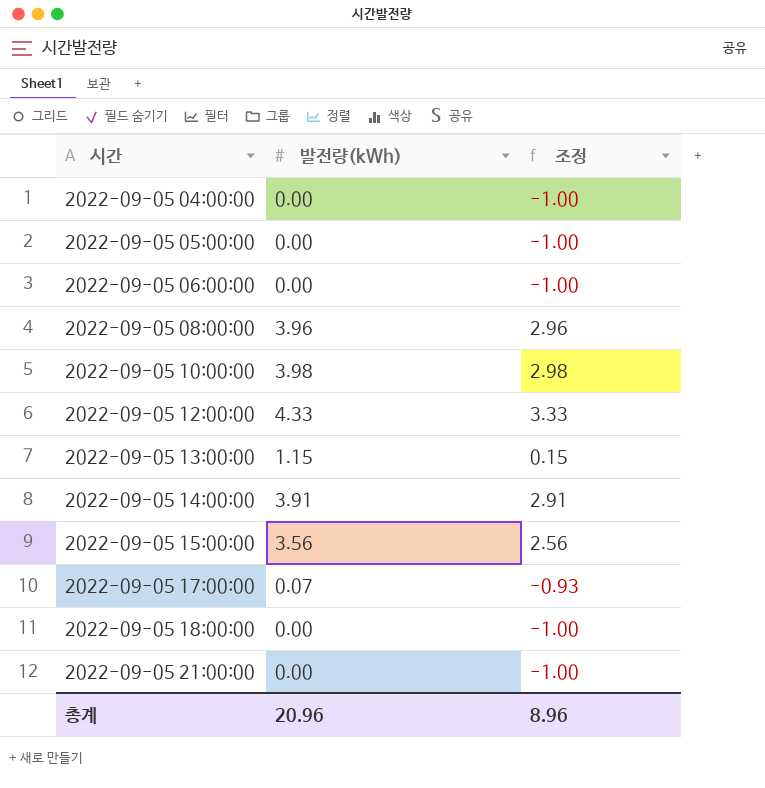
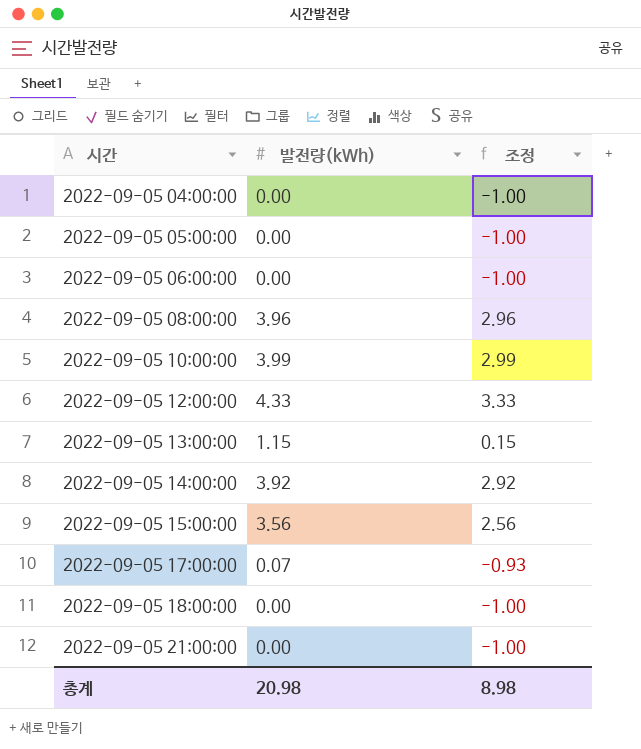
2022-09-05 10:00:00 | 발전량(kWh): 3.98 -> 3.99
2022-09-05 10:00:00 | 조정: 2.98 -> 2.99
2022-09-05 14:00:00 | 발전량(kWh): 3.91 -> 3.92
2022-09-05 14:00:00 | 조정: 2.91 -> 2.92
총계 | 발전량(kWh): 20.96 -> 20.98
총계 | 조정: 8.96 -> 8.98

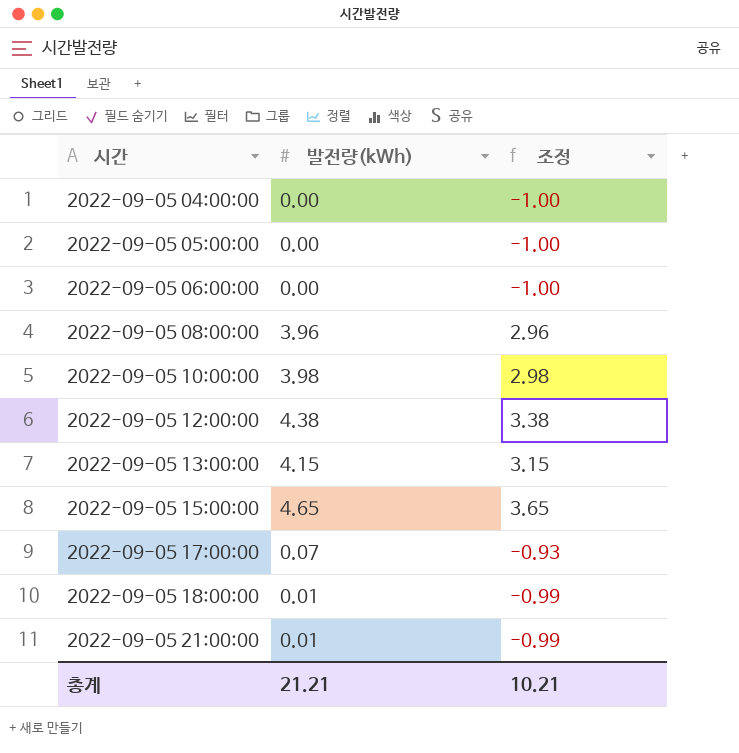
row 2022-09-05 14:00:00: 3.92 | 2.92 -> none
2022-09-05 10:00:00 | 발전량(kWh): 3.99 -> 3.98
2022-09-05 10:00:00 | 조정: 2.99 -> 2.98
2022-09-05 12:00:00 | 발전량(kWh): 4.33 -> 4.38
2022-09-05 12:00:00 | 조정: 3.33 -> 3.38
2022-09-05 13:00:00 | 발전량(kWh): 1.15 -> 4.15
2022-09-05 13:00:00 | 조정: 0.15 -> 3.15
2022-09-05 15:00:00 | 발전량(kWh): 3.56 -> 4.65
2022-09-05 15:00:00 | 조정: 2.56 -> 3.65
2022-09-05 18:00:00 | 발전량(kWh): 0.00 -> 0.01
2022-09-05 18:00:00 | 조정: -1.00 -> -0.99
2022-09-05 21:00:00 | 발전량(kWh): 0.00 -> 0.01
2022-09-05 21:00:00 | 조정: -1.00 -> -0.99
총계 | 발전량(kWh): 20.98 -> 21.21
총계 | 조정: 8.98 -> 10.21

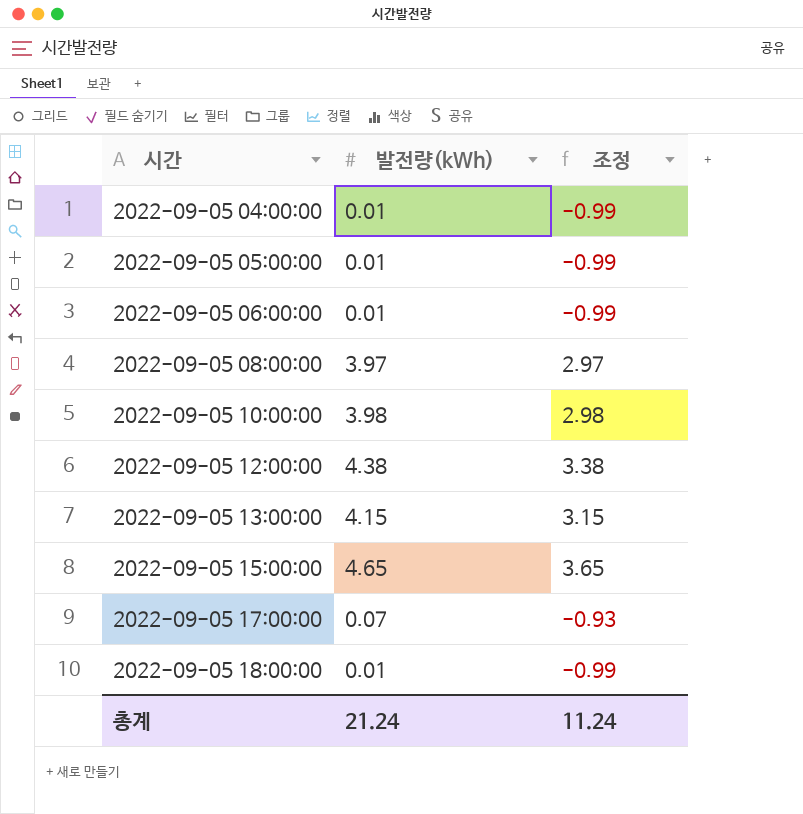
row 2022-09-05 21:00:00: 0.01 | -0.99 -> none
2022-09-05 04:00:00 | 발전량(kWh): 0.00 -> 0.01
2022-09-05 04:00:00 | 조정: -1.00 -> -0.99
2022-09-05 05:00:00 | 발전량(kWh): 0.00 -> 0.01
2022-09-05 05:00:00 | 조정: -1.00 -> -0.99
2022-09-05 06:00:00 | 발전량(kWh): 0.00 -> 0.01
2022-09-05 06:00:00 | 조정: -1.00 -> -0.99
2022-09-05 08:00:00 | 발전량(kWh): 3.96 -> 3.97
2022-09-05 08:00:00 | 조정: 2.96 -> 2.97
총계 | 발전량(kWh): 21.21 -> 21.24
총계 | 조정: 10.21 -> 11.24

